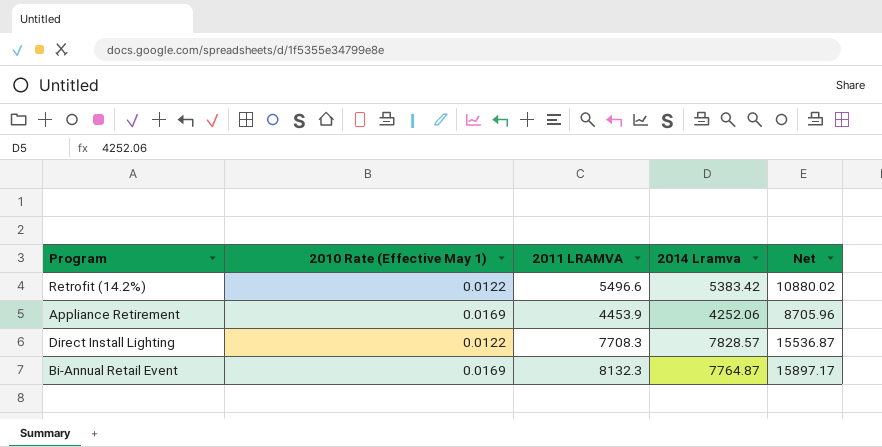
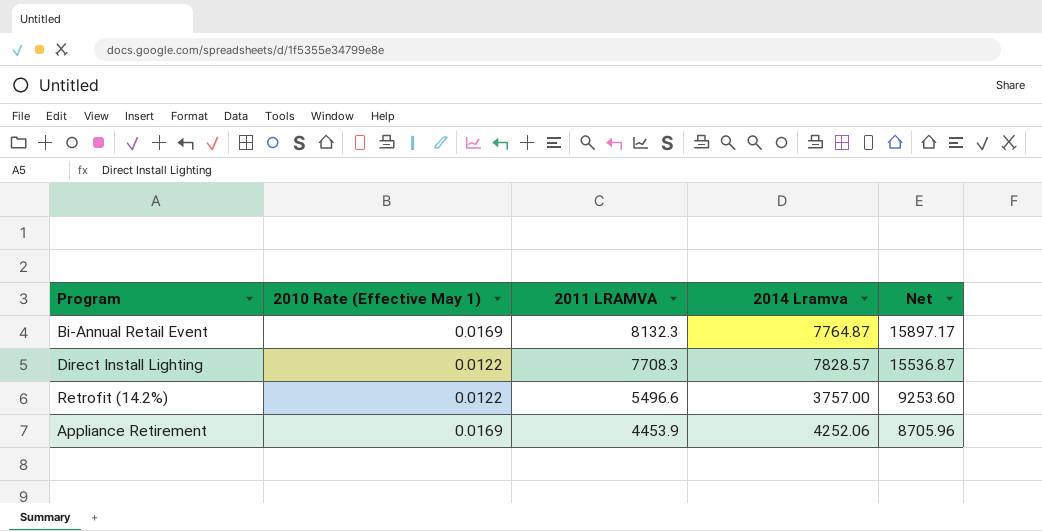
row order: none -> 2011 LRAMVA descending
Retrofit (14.2%) | 2014 Lramva: 5383.42 -> 3757.00
Retrofit (14.2%) | Net: 10880.02 -> 9253.60

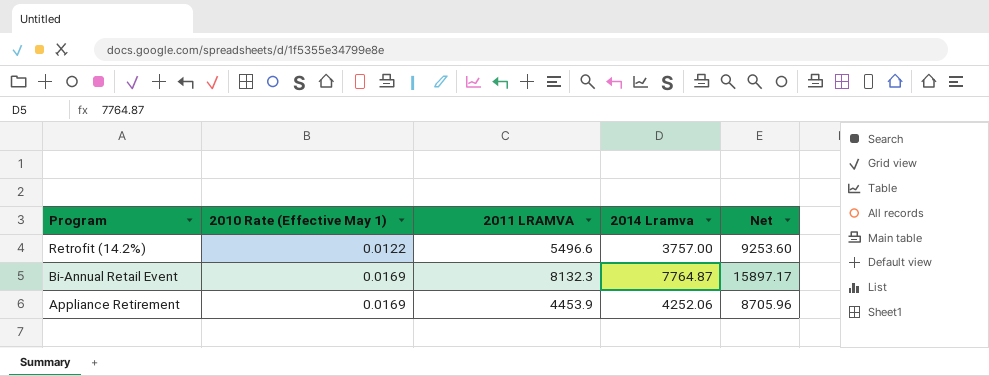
row order: 2011 LRAMVA descending -> Program descending
row Direct Install Lighting: 0.0122 | 7708.3 | 7828.57 | 15536.87 -> none

